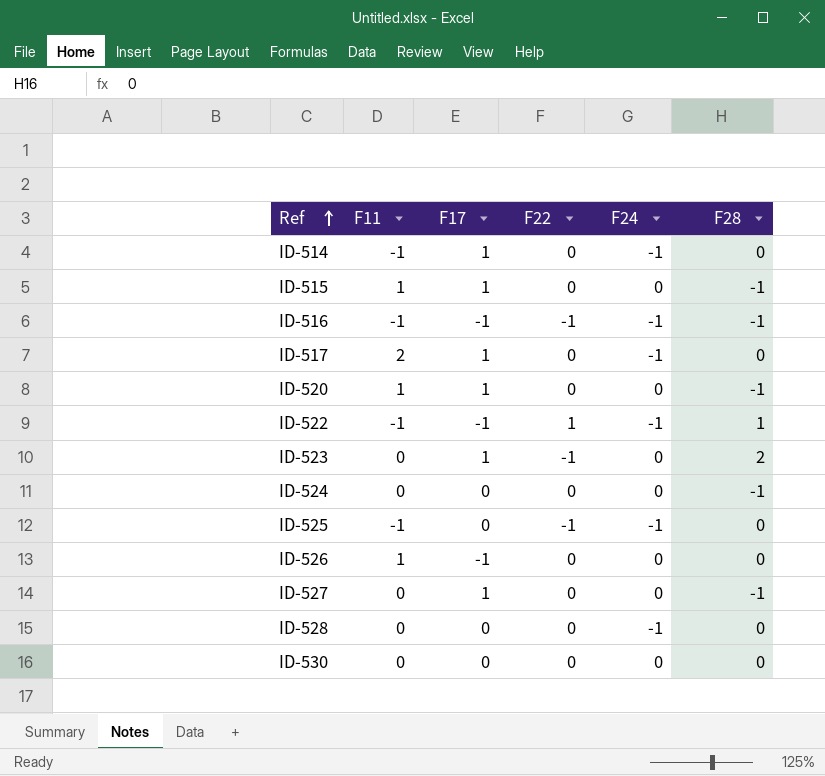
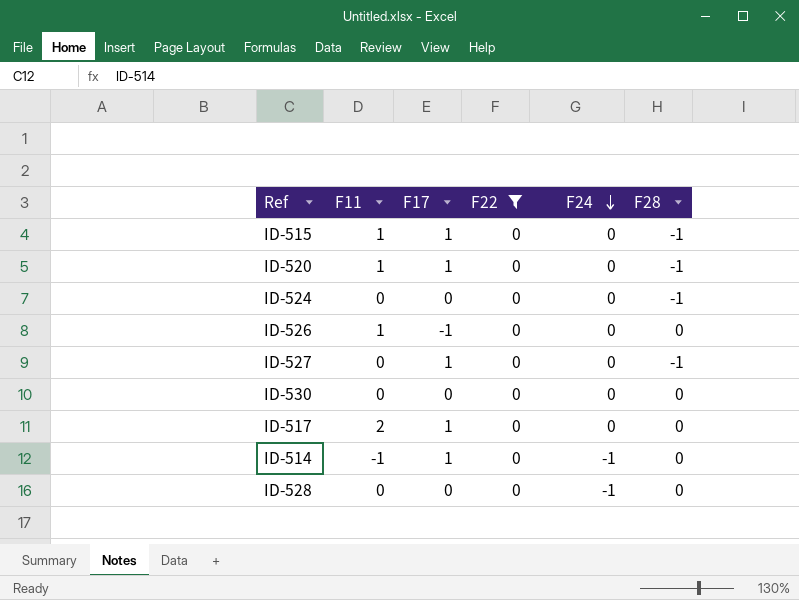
filter: none -> F22 = 0
row order: Ref ascending -> F24 descending
ID-517 | F24: -1 -> 0

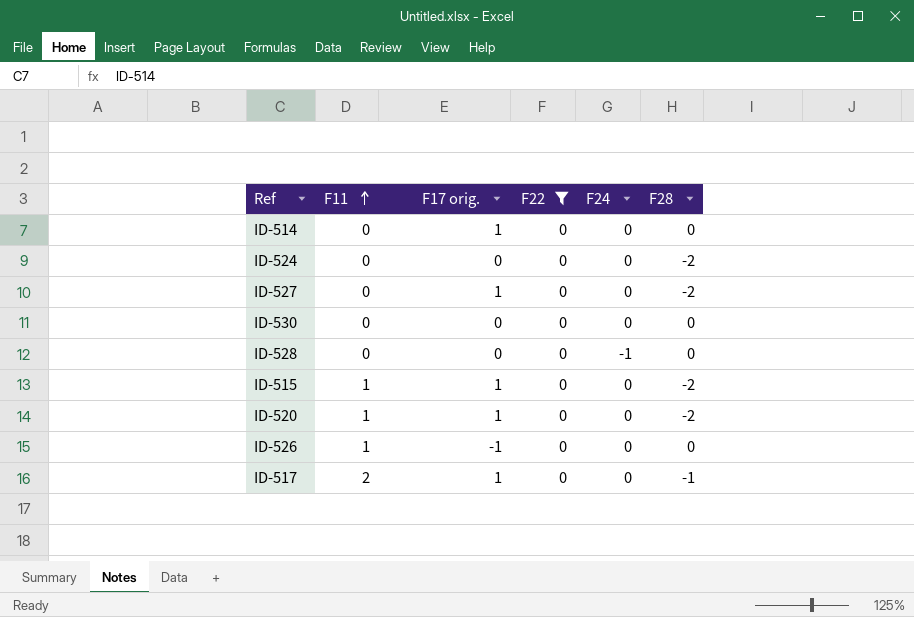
row order: F24 descending -> F11 ascending
column name: F17 -> F17 orig.
ID-514 | F11: -1 -> 0
ID-514 | F24: -1 -> 0
ID-524 | F28: -1 -> -2
ID-527 | F28: -1 -> -2
ID-515 | F28: -1 -> -2
ID-520 | F28: -1 -> -2
ID-517 | F28: 0 -> -1

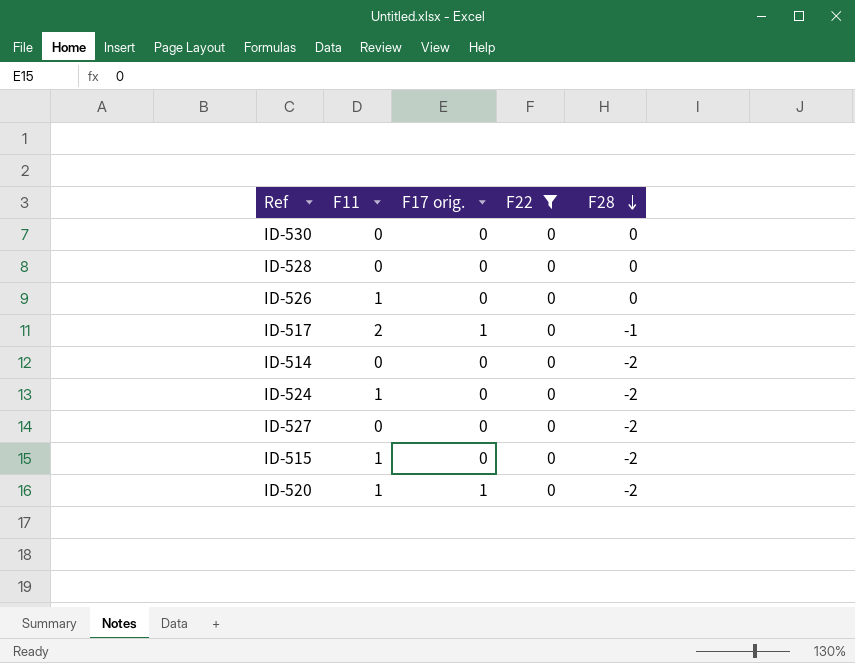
row order: F11 ascending -> F28 descending
column F24 | position: 5 -> none
ID-526 | F17 orig.: -1 -> 0
ID-514 | F17 orig.: 1 -> 0
ID-514 | F28: 0 -> -2
ID-524 | F11: 0 -> 1
ID-527 | F17 orig.: 1 -> 0
ID-515 | F17 orig.: 1 -> 0

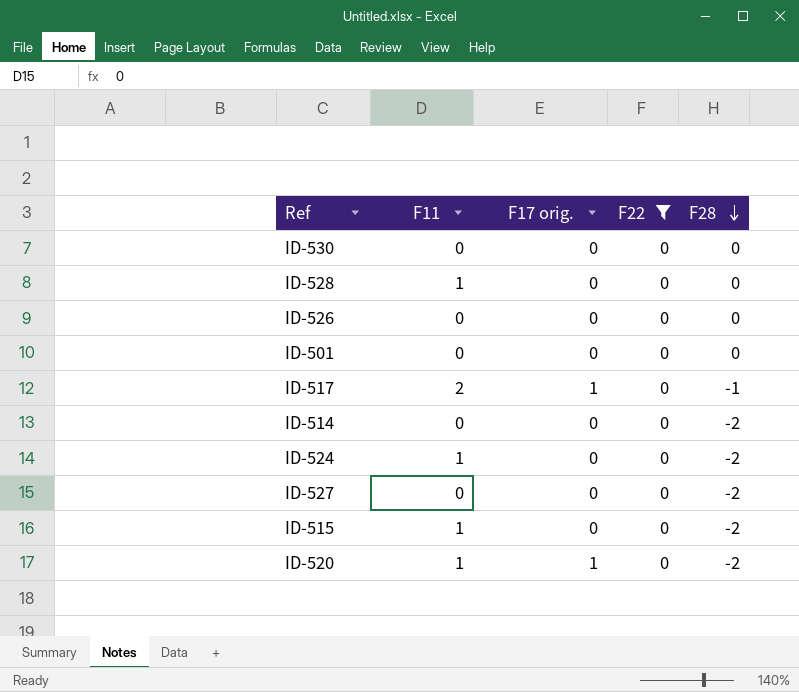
ID-528 | F11: 0 -> 1
ID-526 | F11: 1 -> 0
row ID-501: none -> 0 | 0 | 0 | 0

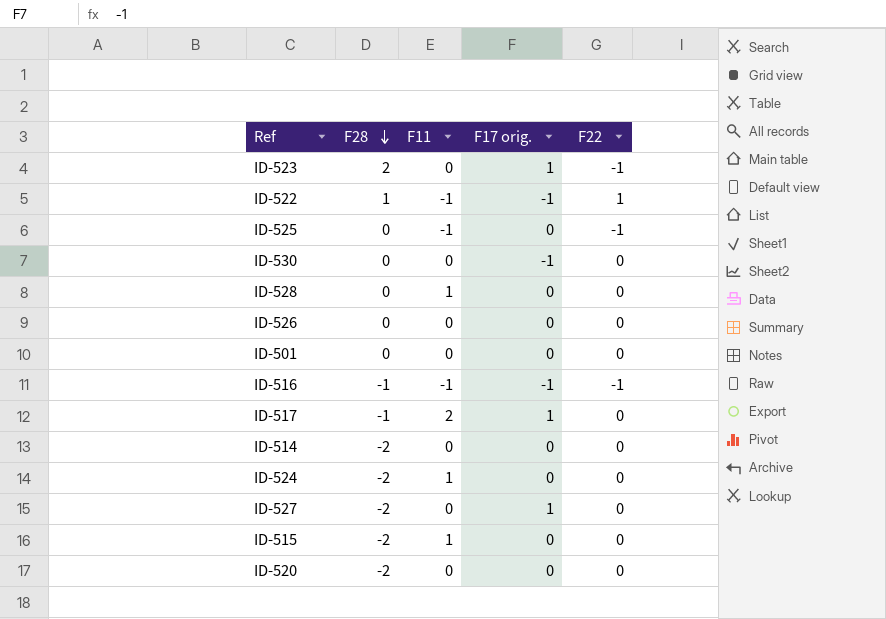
filter: F22 = 0 -> none
column F28 | position: 5 -> 2
ID-530 | F17 orig.: 0 -> -1
ID-527 | F17 orig.: 0 -> 1
ID-520 | F11: 1 -> 0
ID-520 | F17 orig.: 1 -> 0

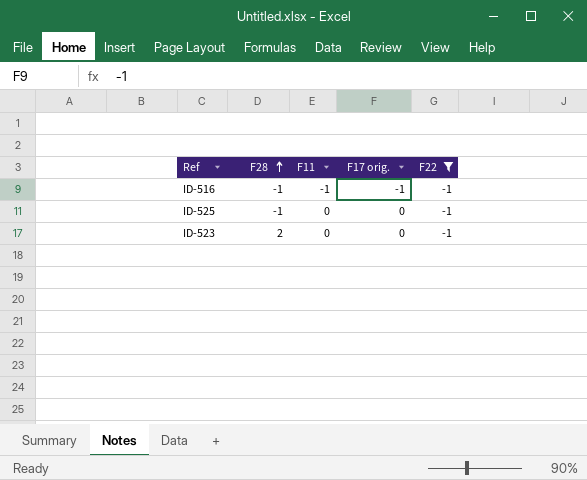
filter: none -> F22 = -1
row order: F28 descending -> F28 ascending
ID-525 | F28: 0 -> -1
ID-525 | F11: -1 -> 0
ID-523 | F17 orig.: 1 -> 0

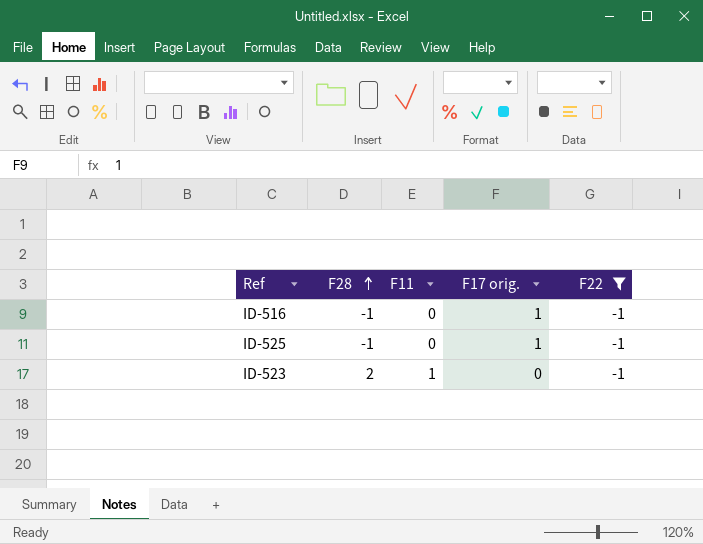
ID-516 | F11: -1 -> 0
ID-516 | F17 orig.: -1 -> 1
ID-525 | F17 orig.: 0 -> 1
ID-523 | F11: 0 -> 1

